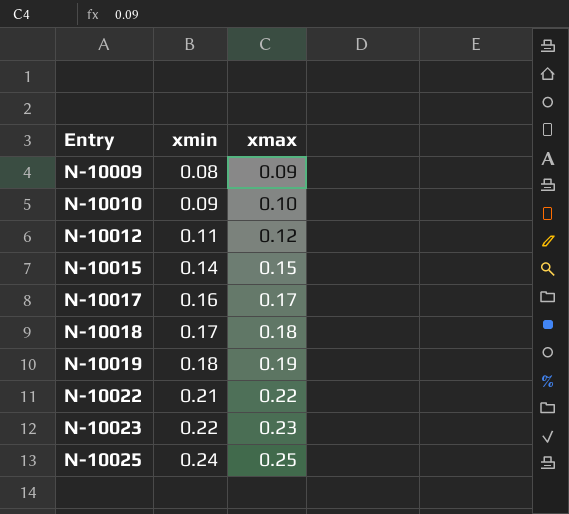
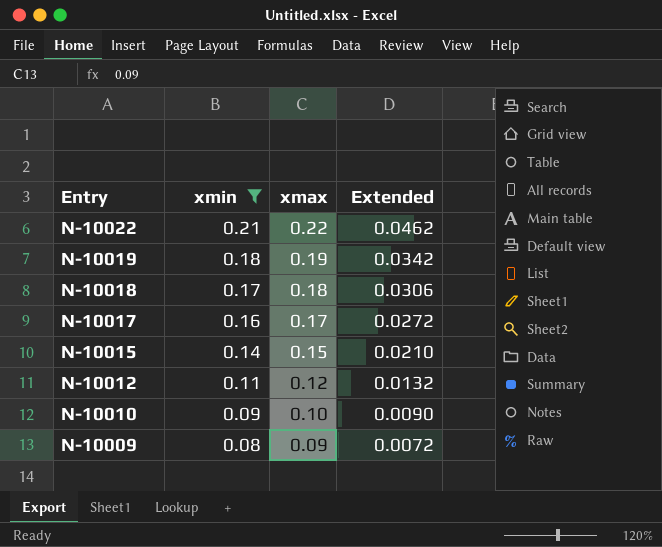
filter: none -> xmin <= 0.21
row order: Entry ascending -> Entry descending
column Extended | formula: none -> [xmin] * [xmax]

